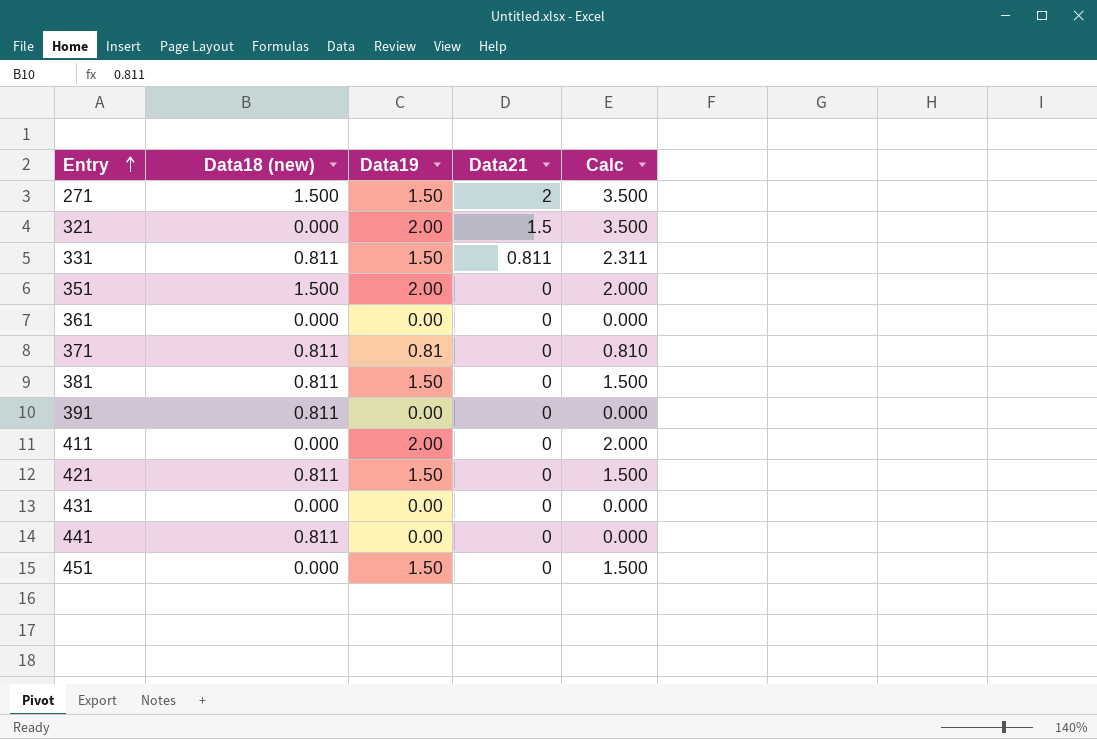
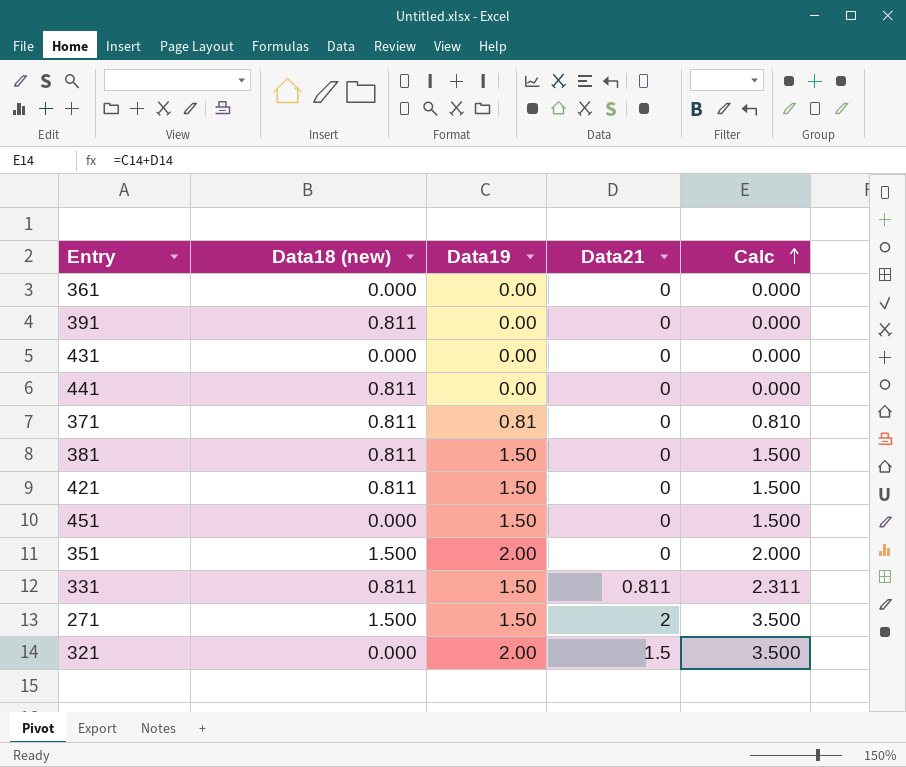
row order: Entry ascending -> Calc ascending
row 411: 0.000 | 2.00 | 0 | 2.000 -> none

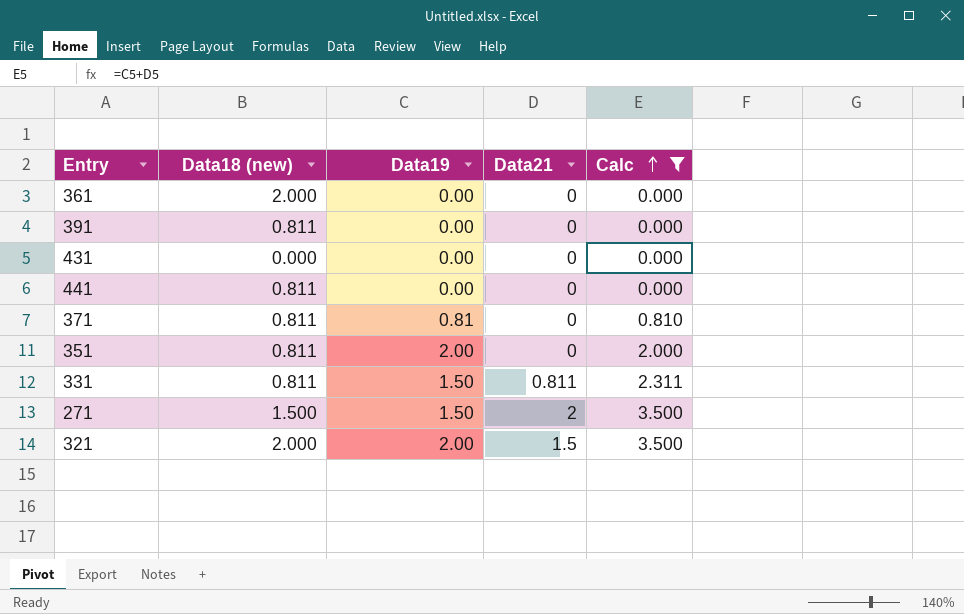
filter: none -> Calc != 1.500
361 | Data18 (new): 0.000 -> 2.000
351 | Data18 (new): 1.500 -> 0.811
321 | Data18 (new): 0.000 -> 2.000

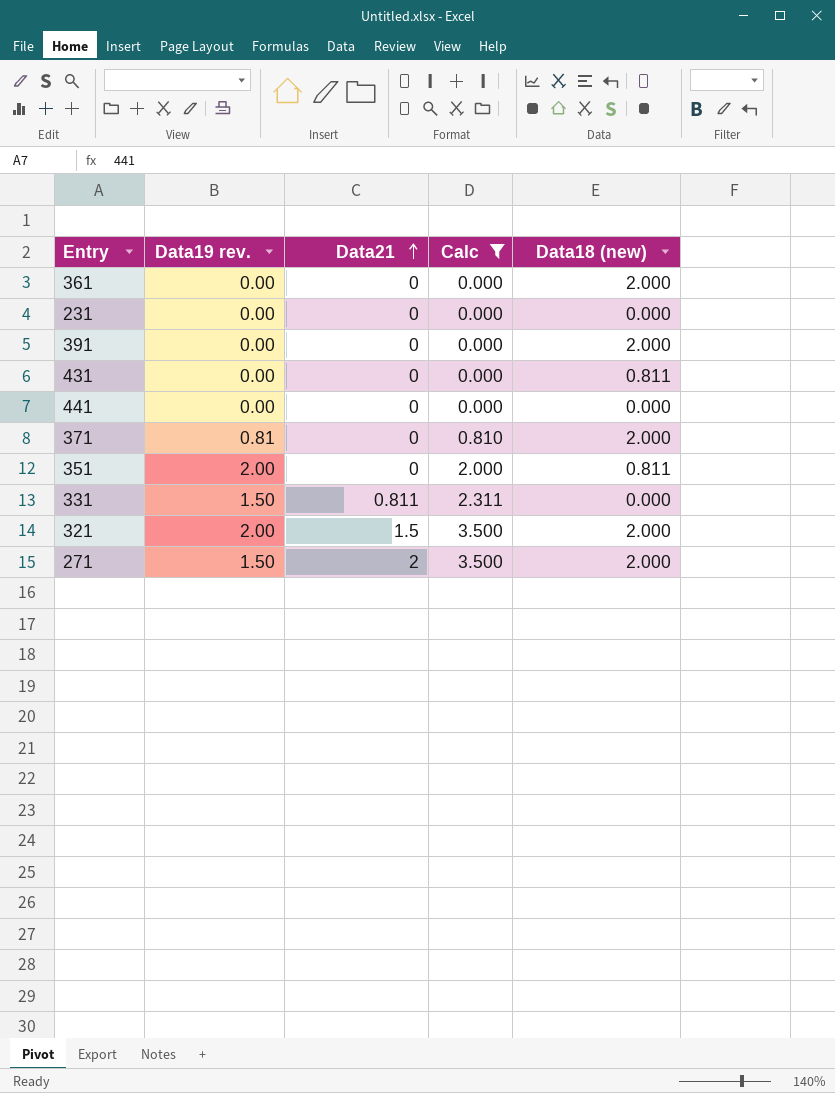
row order: Calc ascending -> Data21 ascending
column name: Data19 -> Data19 rev.
column Data18 (new) | position: 2 -> 5
row 231: none -> 0.00 | 0 | 0.000 | 0.000
391 | Data18 (new): 0.811 -> 2.000
431 | Data18 (new): 0.000 -> 0.811
441 | Data18 (new): 0.811 -> 0.000
371 | Data18 (new): 0.811 -> 2.000
331 | Data18 (new): 0.811 -> 0.000
271 | Data18 (new): 1.500 -> 2.000

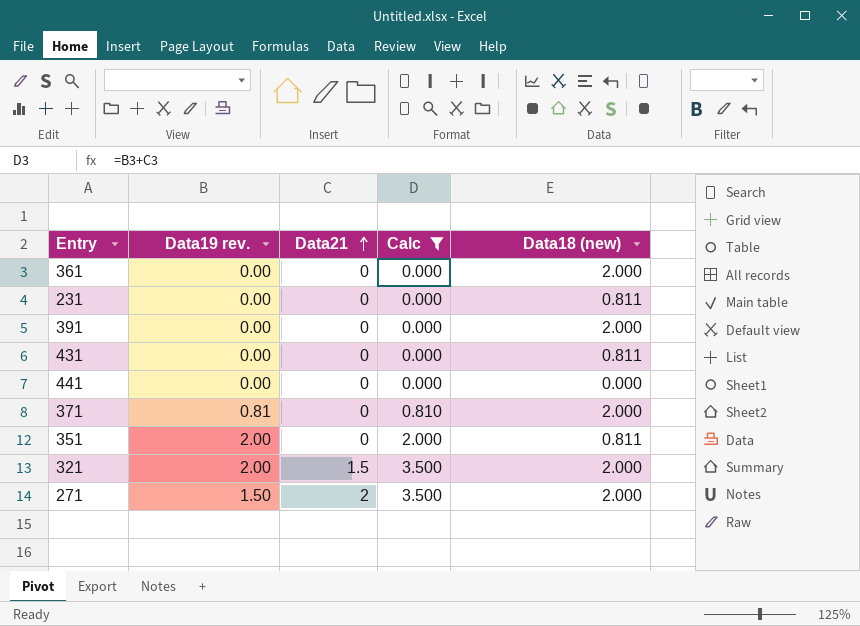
row 331: 1.50 | 0.811 | 2.311 | 0.000 -> none
231 | Data18 (new): 0.000 -> 0.811

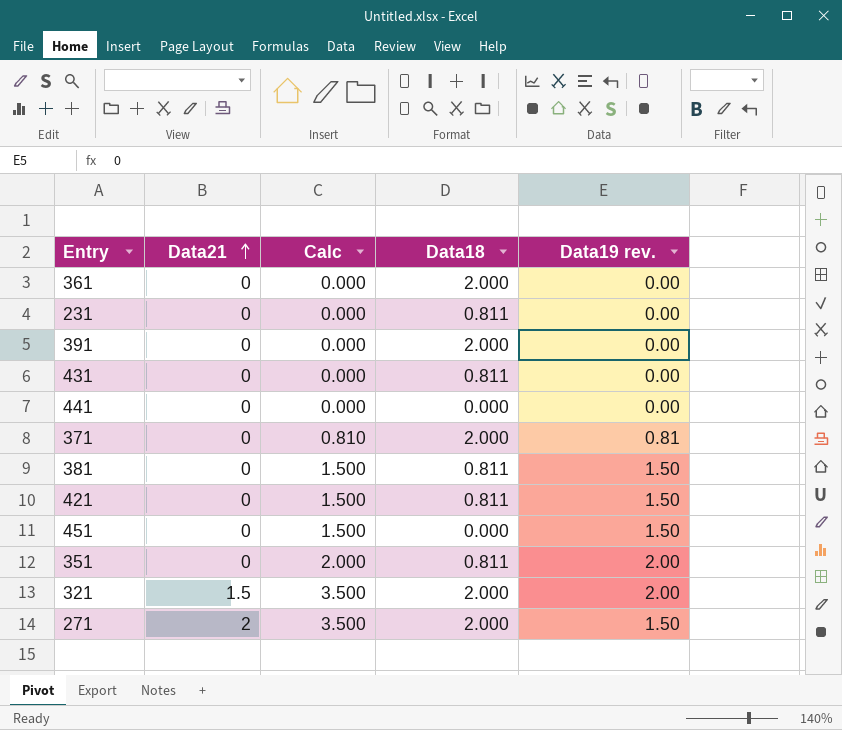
filter: Calc != 1.500 -> none
column name: Data18 (new) -> Data18
column Data19 rev. | position: 2 -> 5

